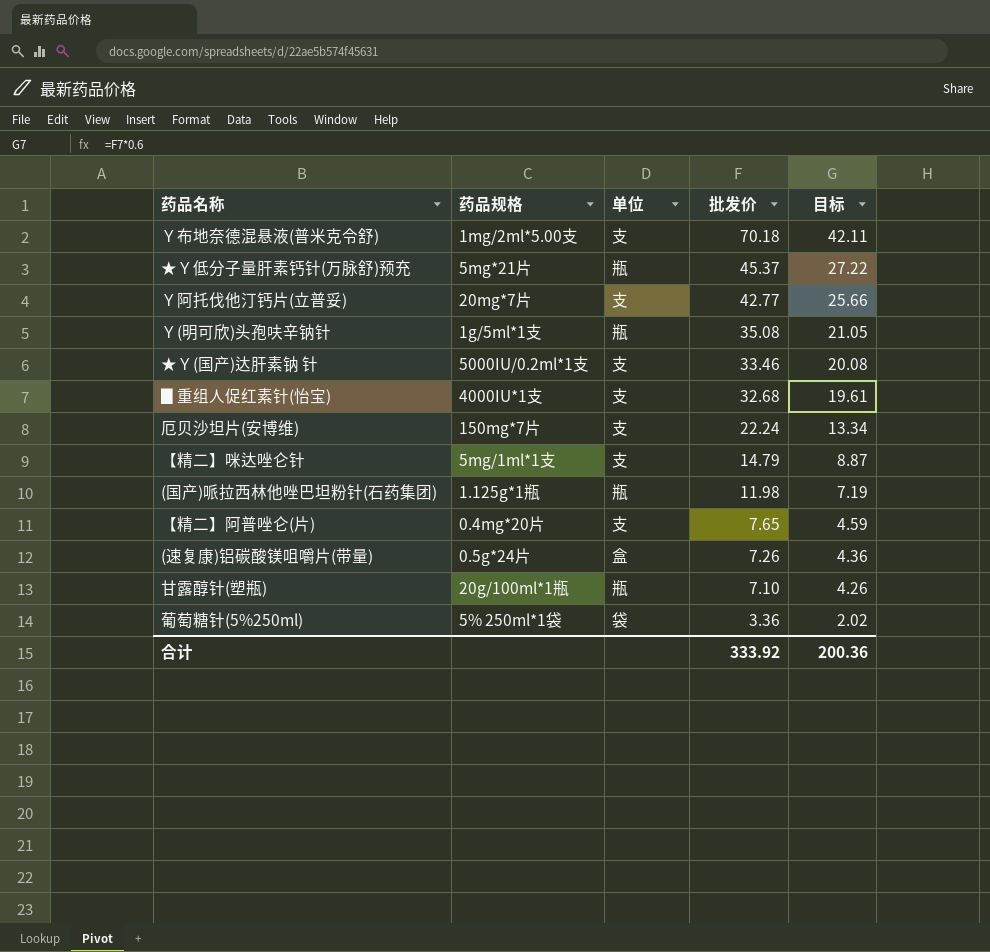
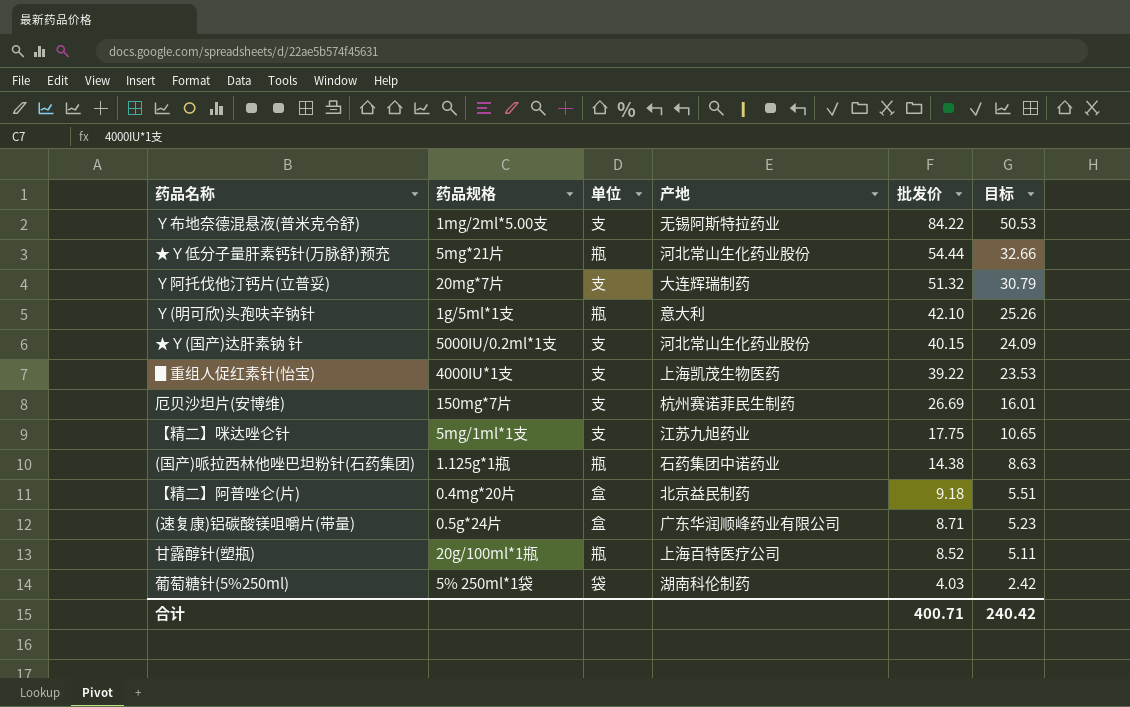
column 产地 | position: none -> 4
Ｙ布地奈德混悬液(普米克令舒) | 批发价: 70.18 -> 84.22
Ｙ布地奈德混悬液(普米克令舒) | 目标: 42.11 -> 50.53
★Ｙ低分子量肝素钙针(万脉舒)预充 | 批发价: 45.37 -> 54.44
★Ｙ低分子量肝素钙针(万脉舒)预充 | 目标: 27.22 -> 32.66
Ｙ阿托伐他汀钙片(立普妥) | 批发价: 42.77 -> 51.32
Ｙ阿托伐他汀钙片(立普妥) | 目标: 25.66 -> 30.79
Ｙ(明可欣)头孢呋辛钠针 | 批发价: 35.08 -> 42.10
Ｙ(明可欣)头孢呋辛钠针 | 目标: 21.05 -> 25.26
★Ｙ(国产)达肝素钠 针 | 批发价: 33.46 -> 40.15
★Ｙ(国产)达肝素钠 针 | 目标: 20.08 -> 24.09
▊重组人促红素针(怡宝) | 批发价: 32.68 -> 39.22
▊重组人促红素针(怡宝) | 目标: 19.61 -> 23.53
厄贝沙坦片(安博维) | 批发价: 22.24 -> 26.69
厄贝沙坦片(安博维) | 目标: 13.34 -> 16.01
【精二】咪达唑仑针 | 批发价: 14.79 -> 17.75
【精二】咪达唑仑针 | 目标: 8.87 -> 10.65
(国产)哌拉西林他唑巴坦粉针(石药集团) | 批发价: 11.98 -> 14.38
(国产)哌拉西林他唑巴坦粉针(石药集团) | 目标: 7.19 -> 8.63
【精二】阿普唑仑(片) | 单位: 支 -> 盒
【精二】阿普唑仑(片) | 批发价: 7.65 -> 9.18
【精二】阿普唑仑(片) | 目标: 4.59 -> 5.51
(速复康)铝碳酸镁咀嚼片(带量) | 批发价: 7.26 -> 8.71
(速复康)铝碳酸镁咀嚼片(带量) | 目标: 4.36 -> 5.23
甘露醇针(塑瓶) | 批发价: 7.10 -> 8.52
甘露醇针(塑瓶) | 目标: 4.26 -> 5.11
葡萄糖针(5%250ml) | 批发价: 3.36 -> 4.03
葡萄糖针(5%250ml) | 目标: 2.02 -> 2.42
合计 | 批发价: 333.92 -> 400.71
合计 | 目标: 200.36 -> 240.42

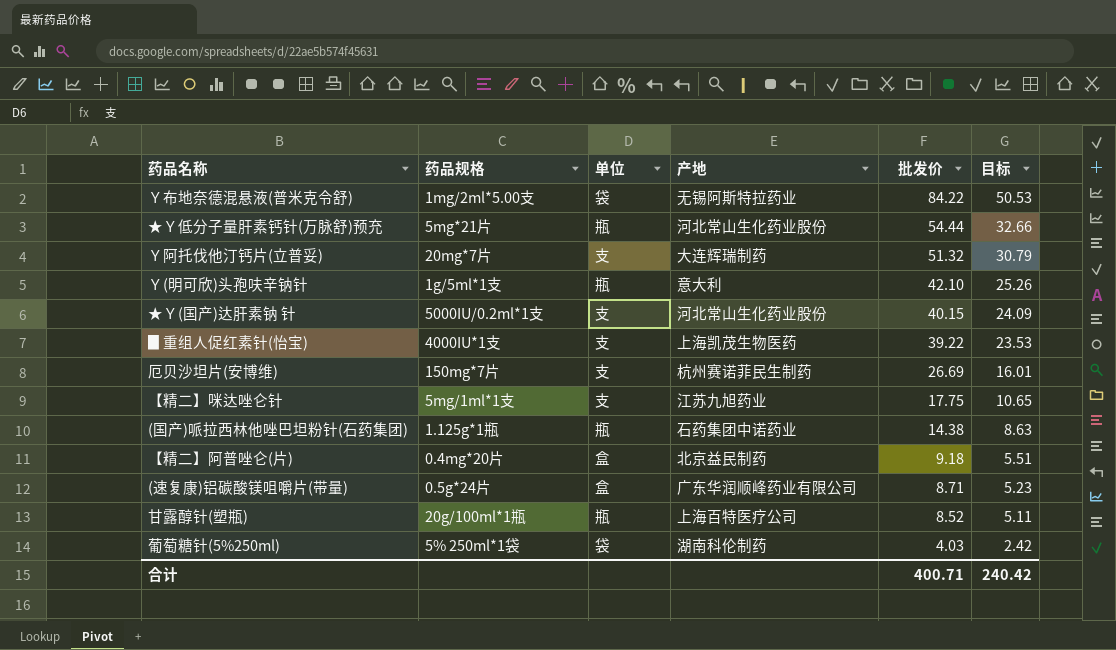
Ｙ布地奈德混悬液(普米克令舒) | 单位: 支 -> 袋

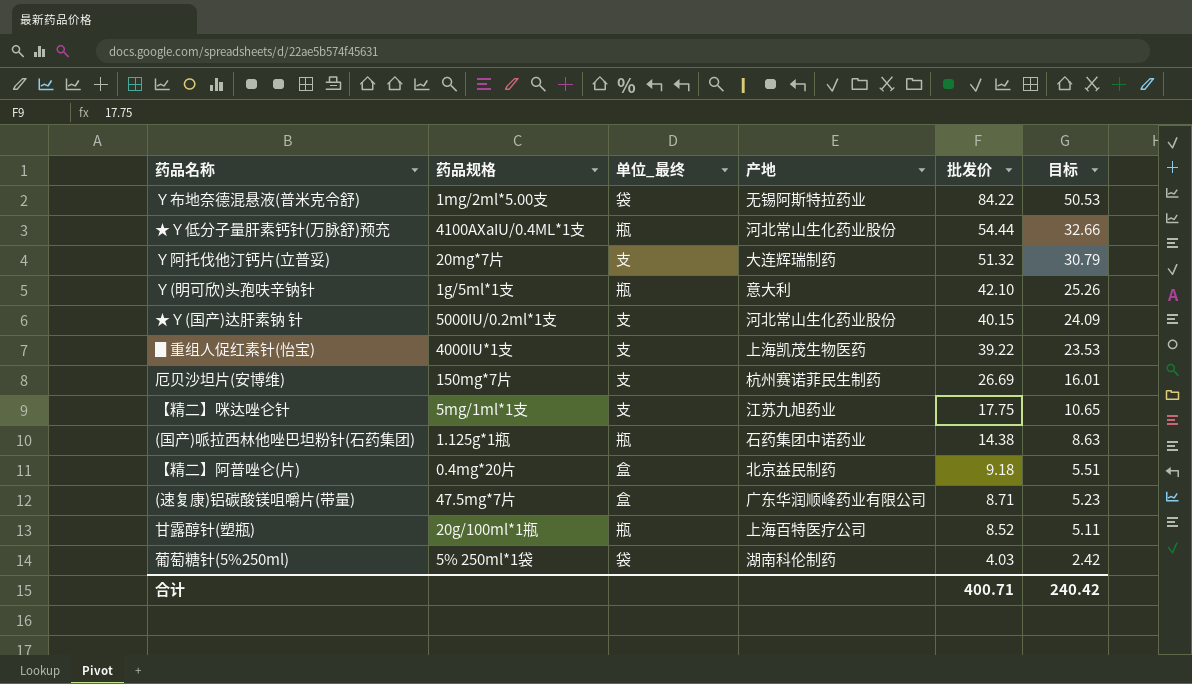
column name: 单位 -> 单位_最终
★Ｙ低分子量肝素钙针(万脉舒)预充 | 药品规格: 5mg*21片 -> 4100AXaIU/0.4ML*1支
(速复康)铝碳酸镁咀嚼片(带量) | 药品规格: 0.5g*24片 -> 47.5mg*7片

